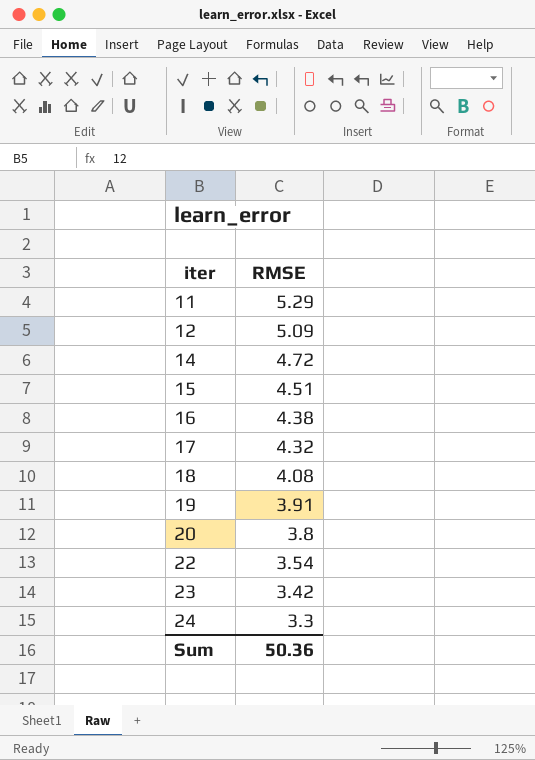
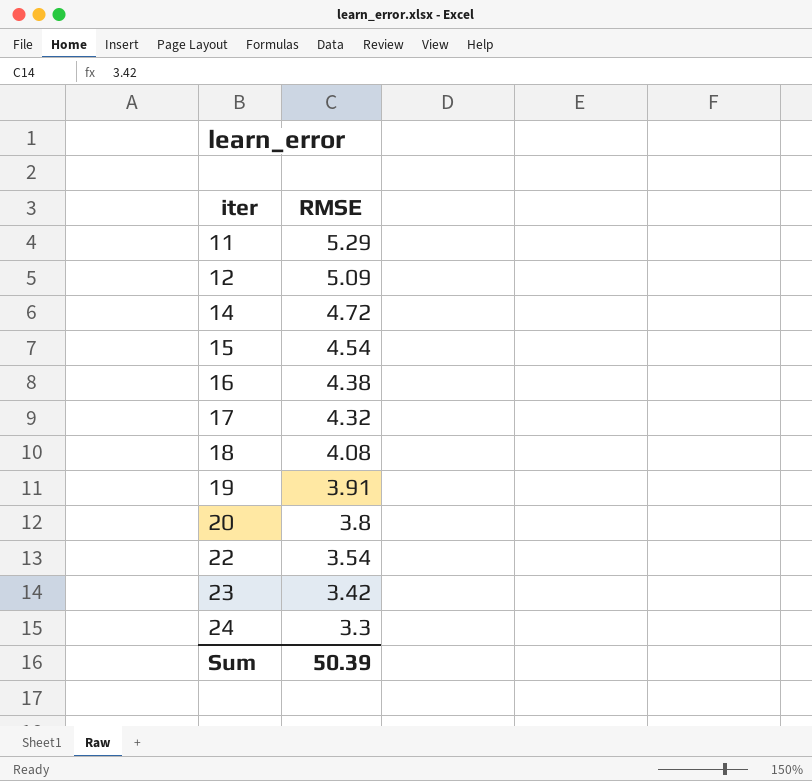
15 | RMSE: 4.51 -> 4.54
Sum | RMSE: 50.36 -> 50.39

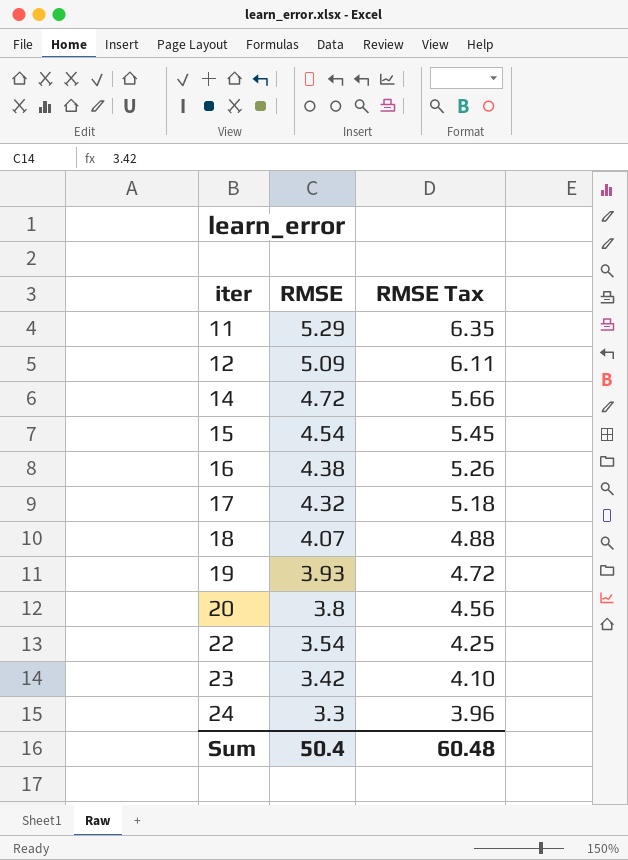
column RMSE Tax | formula: none -> [RMSE] * 1.2
18 | RMSE: 4.08 -> 4.07
19 | RMSE: 3.91 -> 3.93
Sum | RMSE: 50.39 -> 50.4

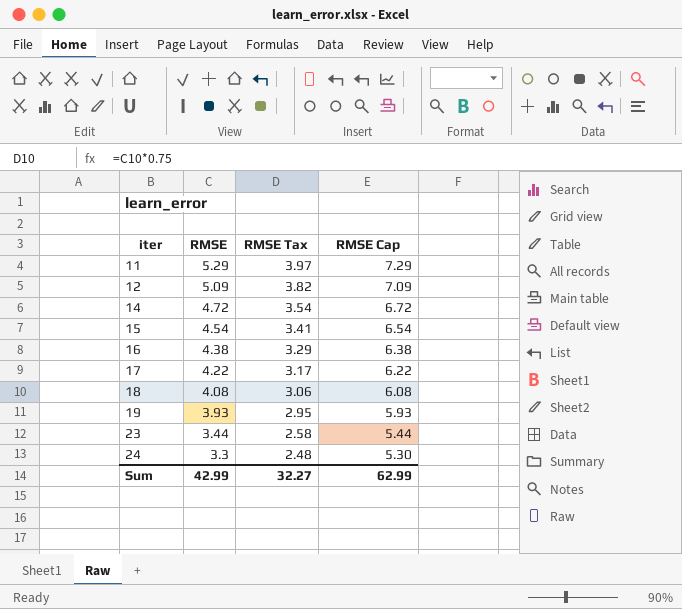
column RMSE Tax | formula: [RMSE] * 1.2 -> [RMSE] * 0.75
column RMSE Cap | formula: none -> [RMSE] + 2
row 20: 3.8 | 4.56 -> none
row 22: 3.54 | 4.25 -> none
17 | RMSE: 4.32 -> 4.22
18 | RMSE: 4.07 -> 4.08
23 | RMSE: 3.42 -> 3.44
Sum | RMSE: 50.4 -> 42.99
Sum | RMSE Tax: 60.48 -> 32.27

